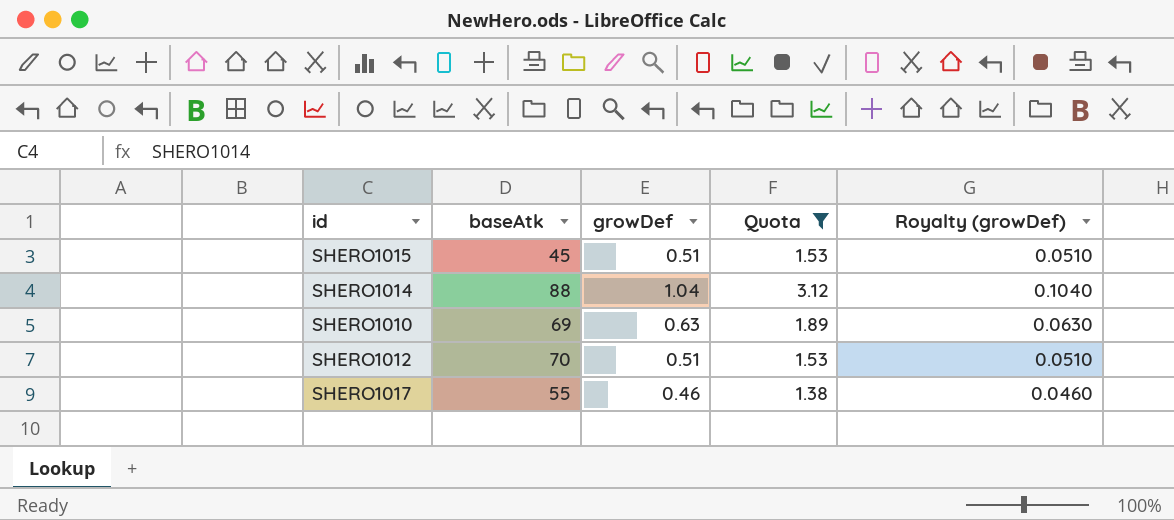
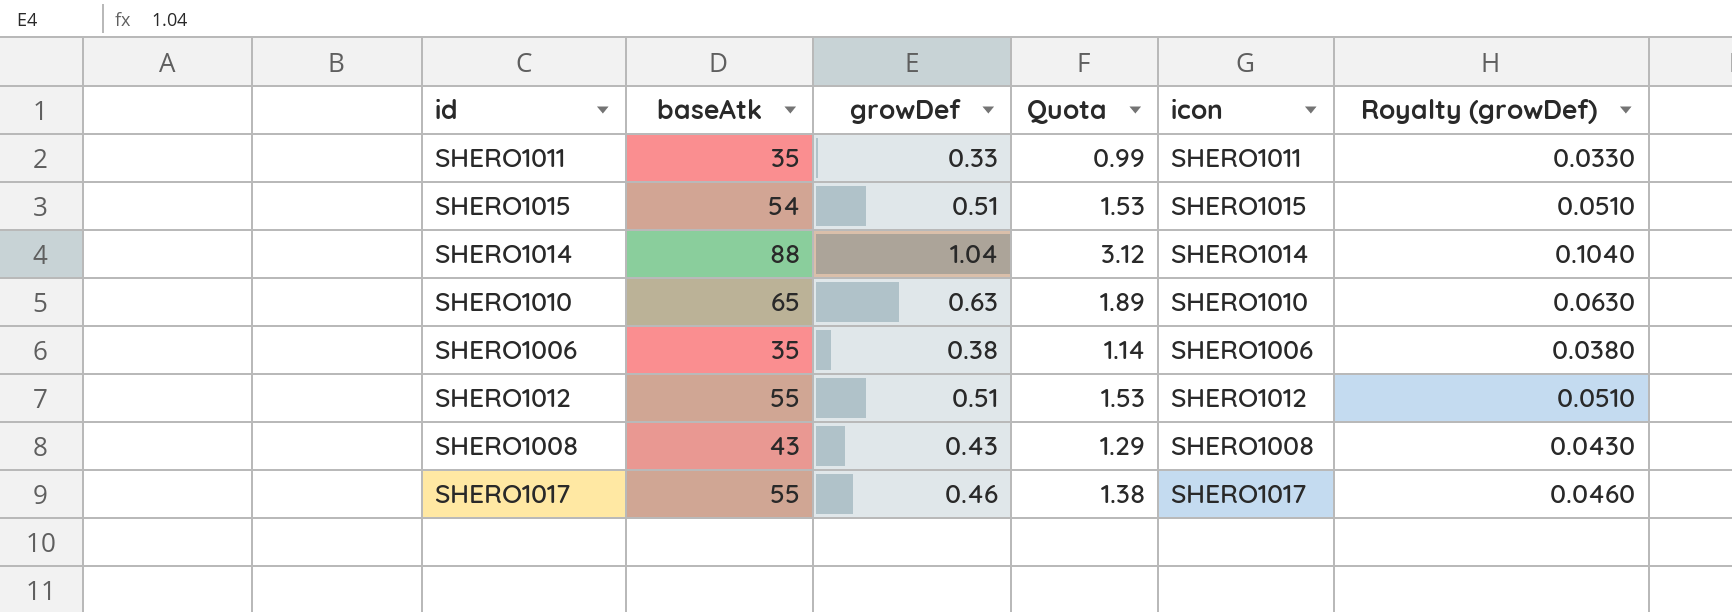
filter: Quota >= 1.38 -> none
column icon | position: none -> 5
SHERO1015 | baseAtk: 45 -> 54
SHERO1010 | baseAtk: 69 -> 65
SHERO1012 | baseAtk: 70 -> 55

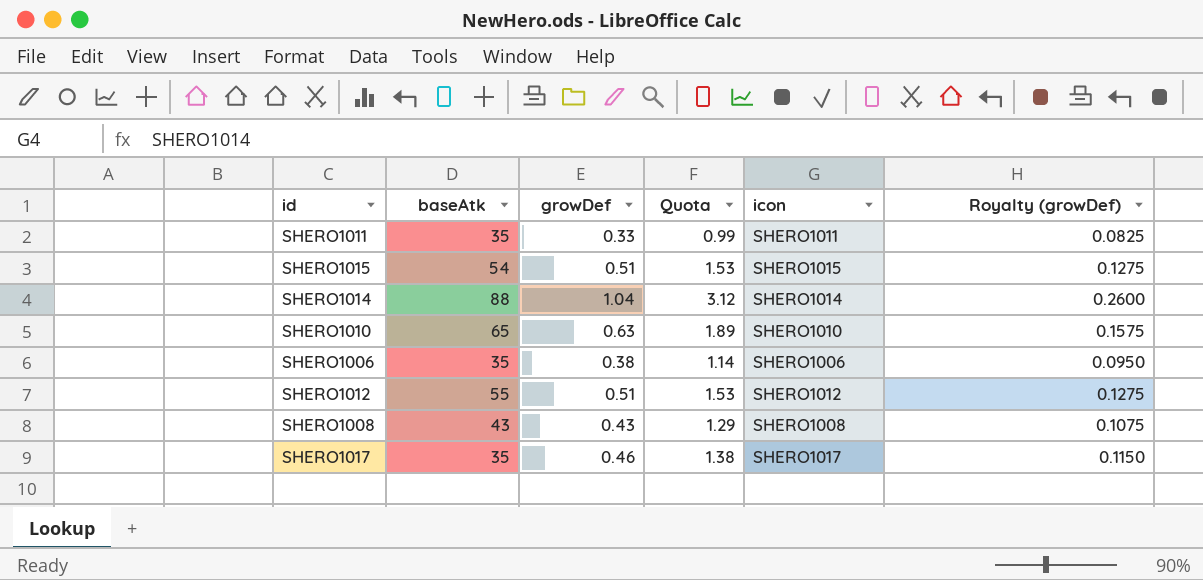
column Royalty (growDef) | formula: [growDef] * 0.1 -> [growDef] * 0.25
SHERO1017 | baseAtk: 55 -> 35

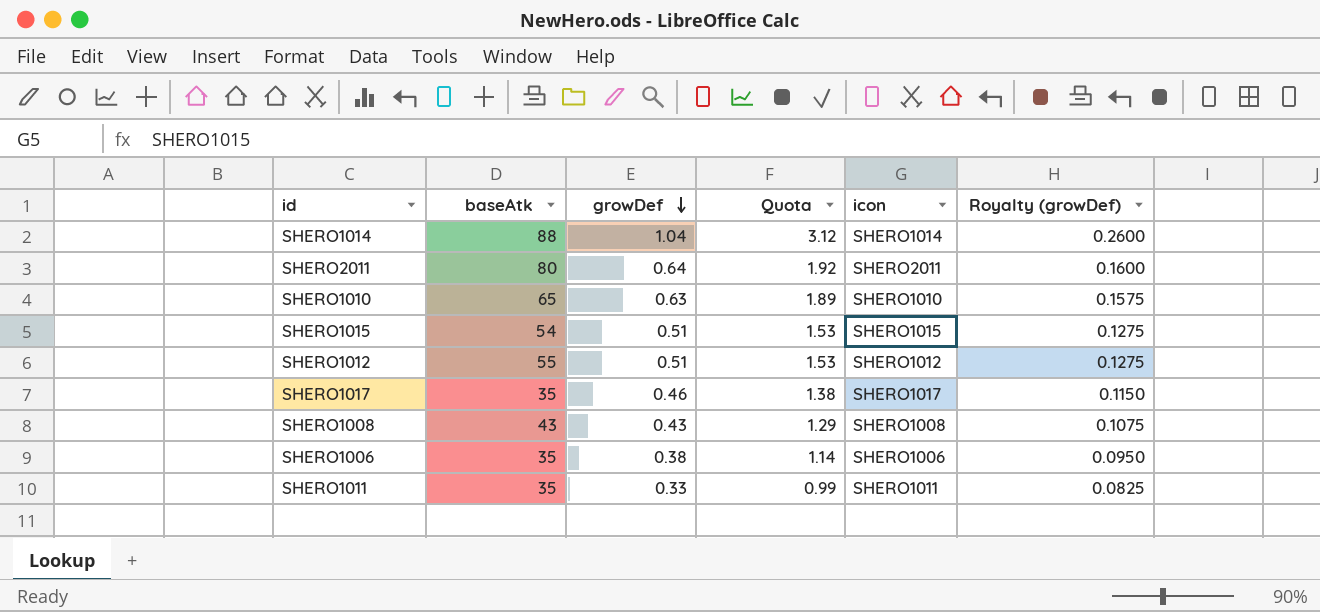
row order: none -> growDef descending
row SHERO2011: none -> 80 | 0.64 | 1.92 | SHERO2011 | 0.1600

